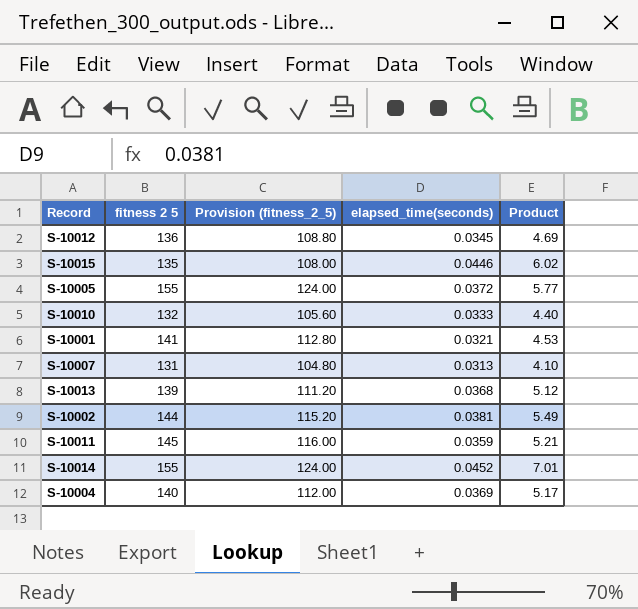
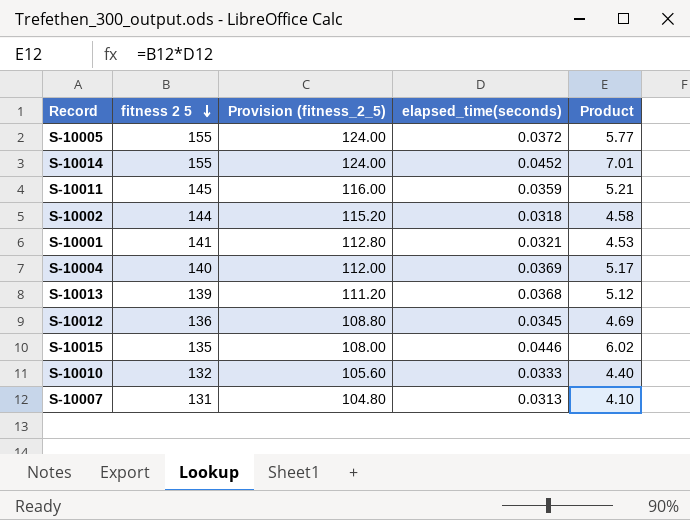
row order: none -> fitness 2 5 descending
S-10002 | elapsed_time(seconds): 0.0381 -> 0.0318
S-10002 | Product: 5.49 -> 4.58

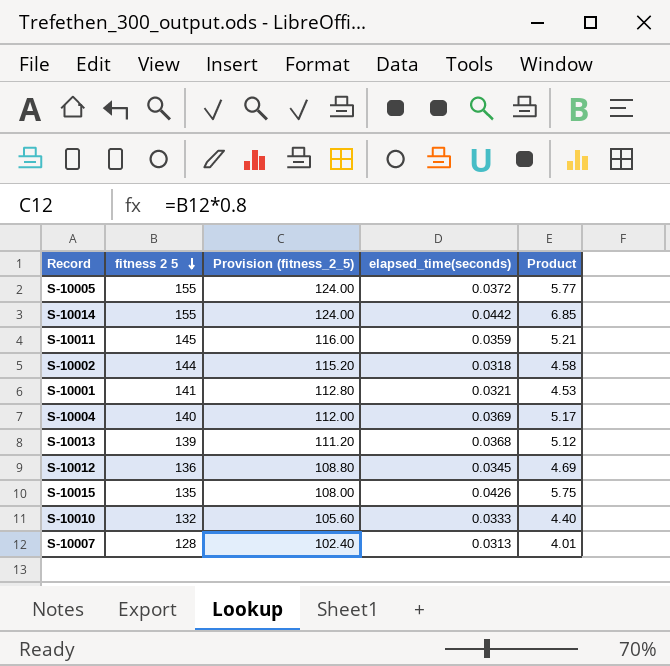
S-10014 | elapsed_time(seconds): 0.0452 -> 0.0442
S-10014 | Product: 7.01 -> 6.85
S-10015 | elapsed_time(seconds): 0.0446 -> 0.0426
S-10015 | Product: 6.02 -> 5.75
S-10007 | fitness 2 5: 131 -> 128
S-10007 | Provision (fitness_2_5): 104.80 -> 102.40
S-10007 | Product: 4.10 -> 4.01

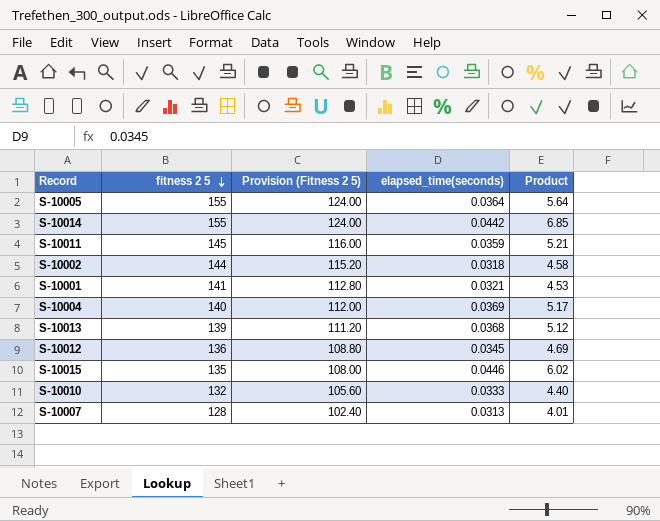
column name: Provision (fitness_2_5) -> Provision (Fitness 2 5)
S-10005 | elapsed_time(seconds): 0.0372 -> 0.0364
S-10005 | Product: 5.77 -> 5.64
S-10015 | elapsed_time(seconds): 0.0426 -> 0.0446
S-10015 | Product: 5.75 -> 6.02

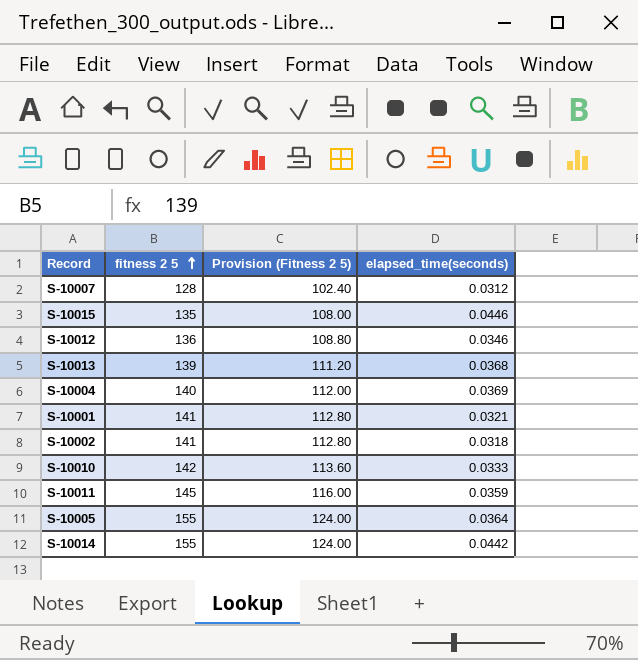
row order: fitness 2 5 descending -> fitness 2 5 ascending
column Product | formula: [fitness 2 5] * [elapsed_time(seconds)] -> none
S-10007 | elapsed_time(seconds): 0.0313 -> 0.0312
S-10012 | elapsed_time(seconds): 0.0345 -> 0.0346
S-10002 | fitness 2 5: 144 -> 141
S-10002 | Provision (Fitness 2 5): 115.20 -> 112.80
S-10010 | fitness 2 5: 132 -> 142
S-10010 | Provision (Fitness 2 5): 105.60 -> 113.60

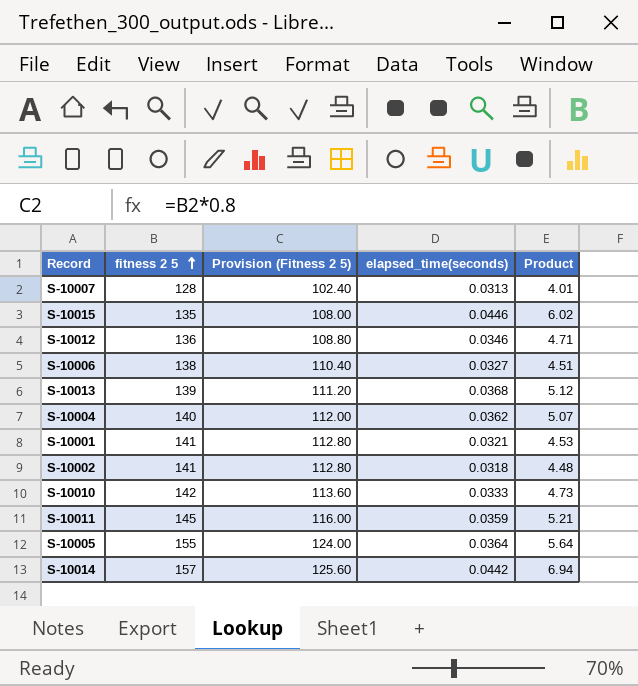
column Product | formula: none -> [fitness 2 5] * [elapsed_time(seconds)]
S-10007 | elapsed_time(seconds): 0.0312 -> 0.0313
row S-10006: none -> 138 | 110.40 | 0.0327 | 4.51
S-10004 | elapsed_time(seconds): 0.0369 -> 0.0362
S-10014 | fitness 2 5: 155 -> 157
S-10014 | Provision (Fitness 2 5): 124.00 -> 125.60

